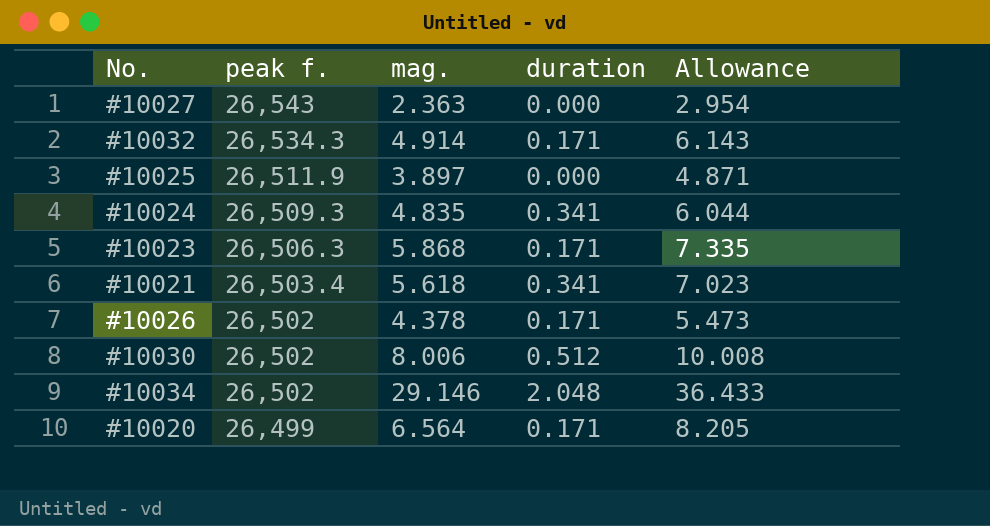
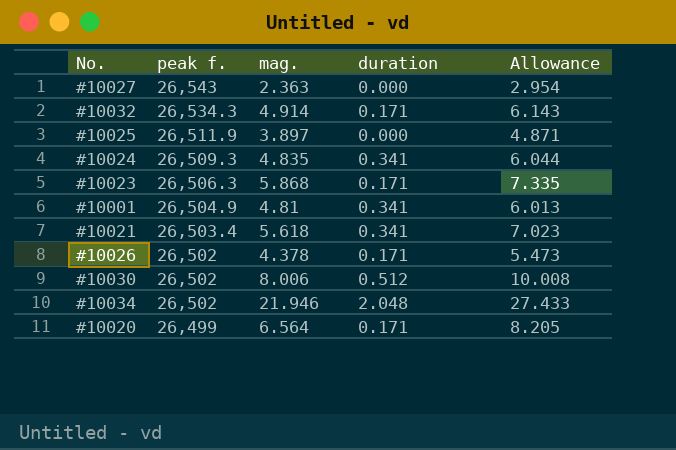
row #10001: none -> 26,504.9 | 4.81 | 0.341 | 6.013
#10034 | mag.: 29.146 -> 21.946
#10034 | Allowance: 36.433 -> 27.433

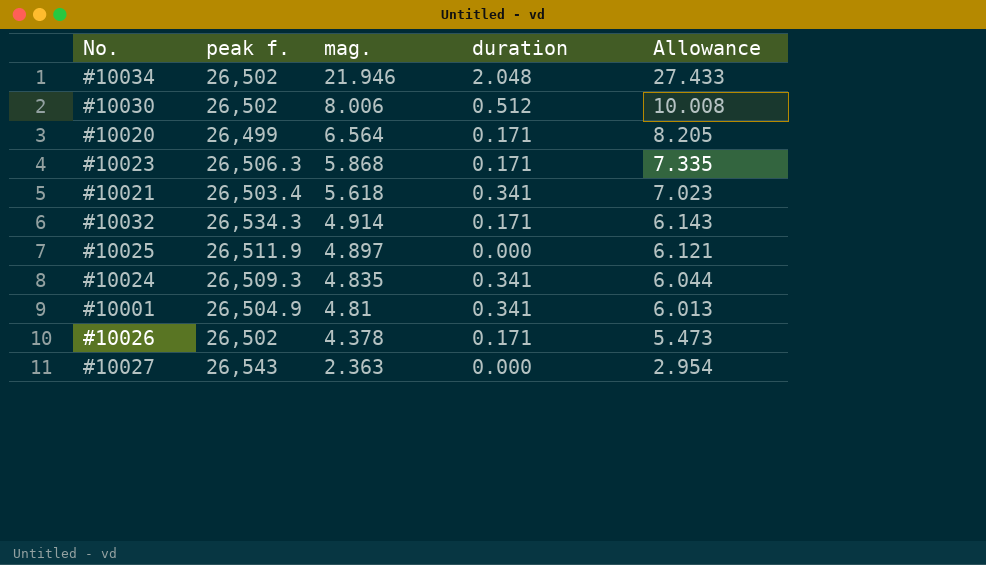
row order: peak f. descending -> mag. descending
#10025 | mag.: 3.897 -> 4.897
#10025 | Allowance: 4.871 -> 6.121

